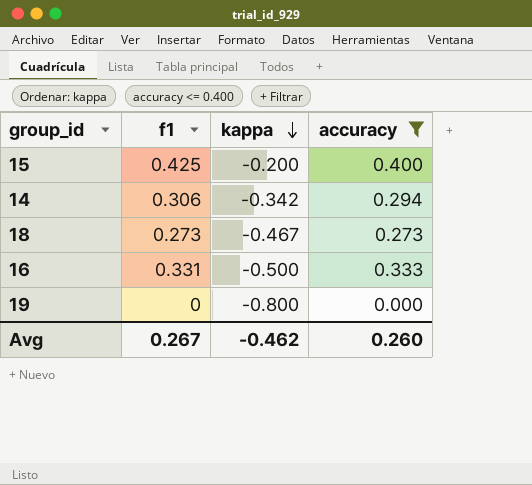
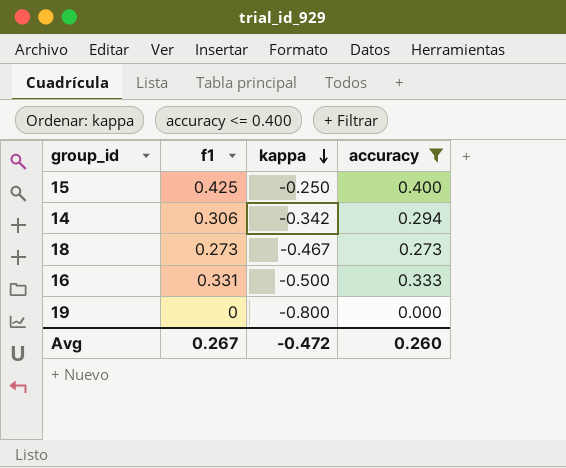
15 | kappa: -0.200 -> -0.250
Avg | kappa: -0.462 -> -0.472

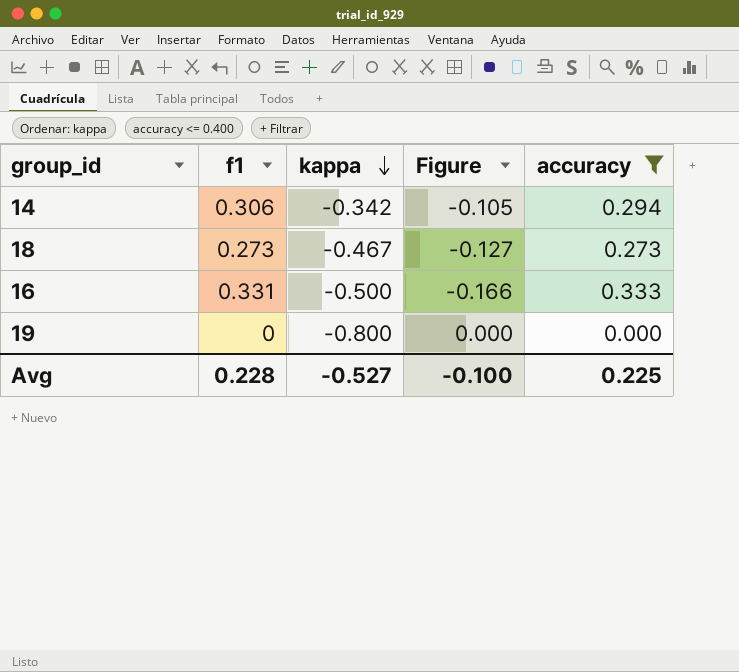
column Figure | formula: none -> [f1] * [kappa]
row 15: 0.425 | -0.250 | 0.400 -> none
Avg | f1: 0.267 -> 0.228
Avg | kappa: -0.472 -> -0.527
Avg | accuracy: 0.260 -> 0.225

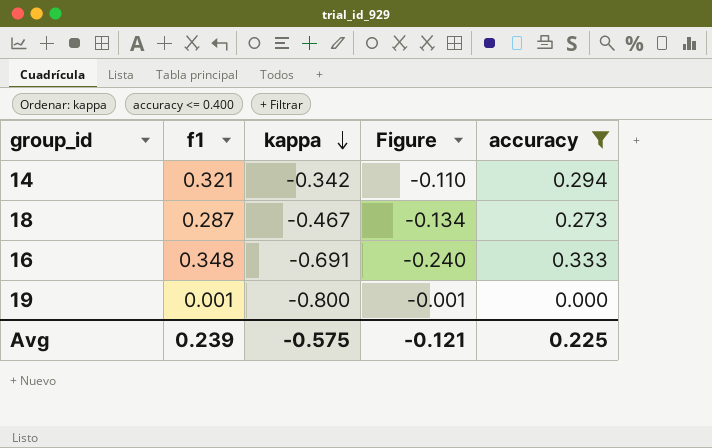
14 | f1: 0.306 -> 0.321
14 | Figure: -0.105 -> -0.110
18 | f1: 0.273 -> 0.287
18 | Figure: -0.127 -> -0.134
16 | f1: 0.331 -> 0.348
16 | kappa: -0.500 -> -0.691
16 | Figure: -0.166 -> -0.240
19 | f1: 0 -> 0.001
19 | Figure: 0.000 -> -0.001
Avg | f1: 0.228 -> 0.239
Avg | kappa: -0.527 -> -0.575
Avg | Figure: -0.100 -> -0.121

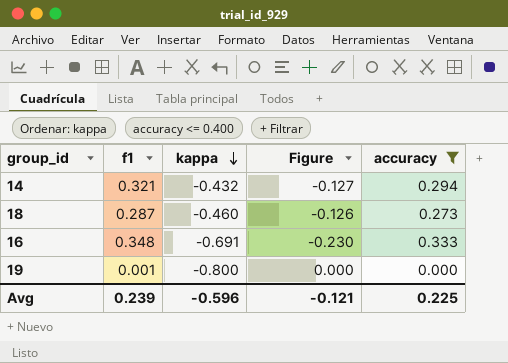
column Figure | formula: [f1] * [kappa] -> [kappa] * [accuracy]
14 | kappa: -0.342 -> -0.432
18 | kappa: -0.467 -> -0.460
Avg | kappa: -0.575 -> -0.596

